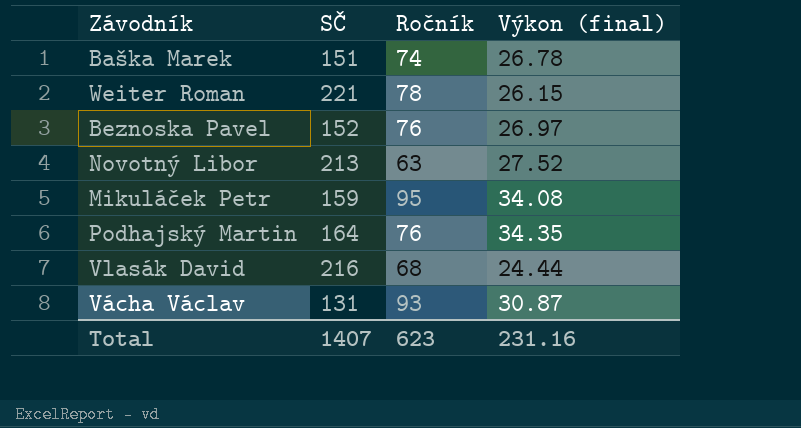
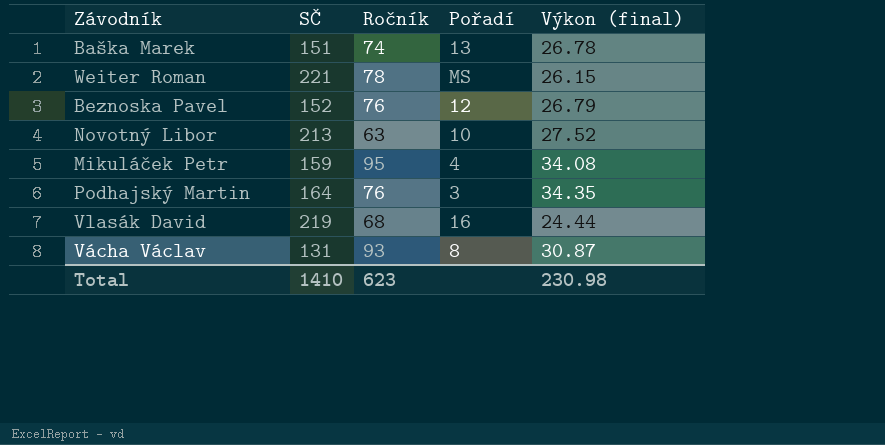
column Pořadí | position: none -> 4
Beznoska Pavel | Výkon (final): 26.97 -> 26.79
Vlasák David | SČ: 216 -> 219
Total | SČ: 1407 -> 1410
Total | Výkon (final): 231.16 -> 230.98

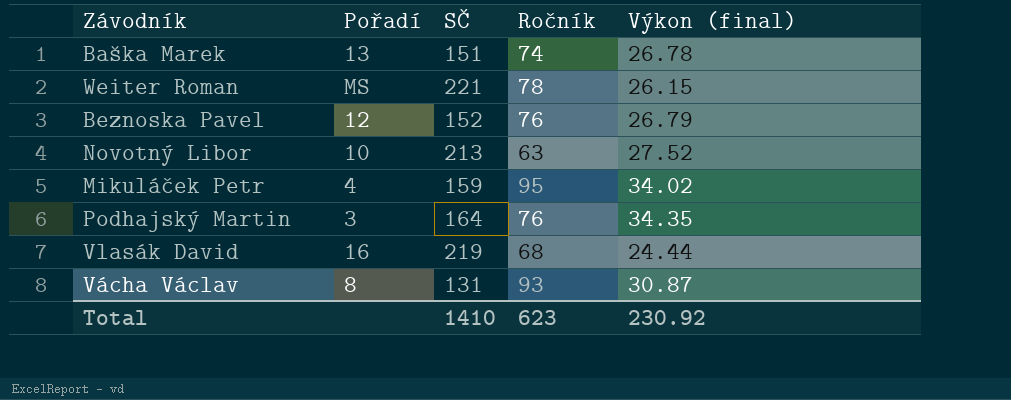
column Pořadí | position: 4 -> 2
Mikuláček Petr | Výkon (final): 34.08 -> 34.02
Total | Výkon (final): 230.98 -> 230.92

